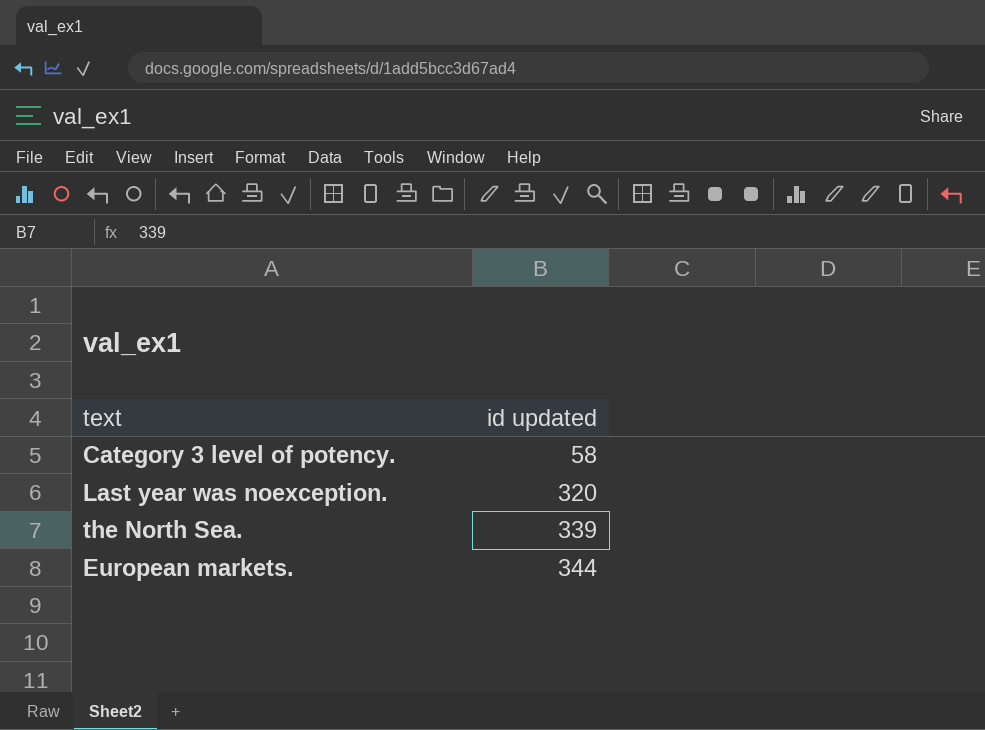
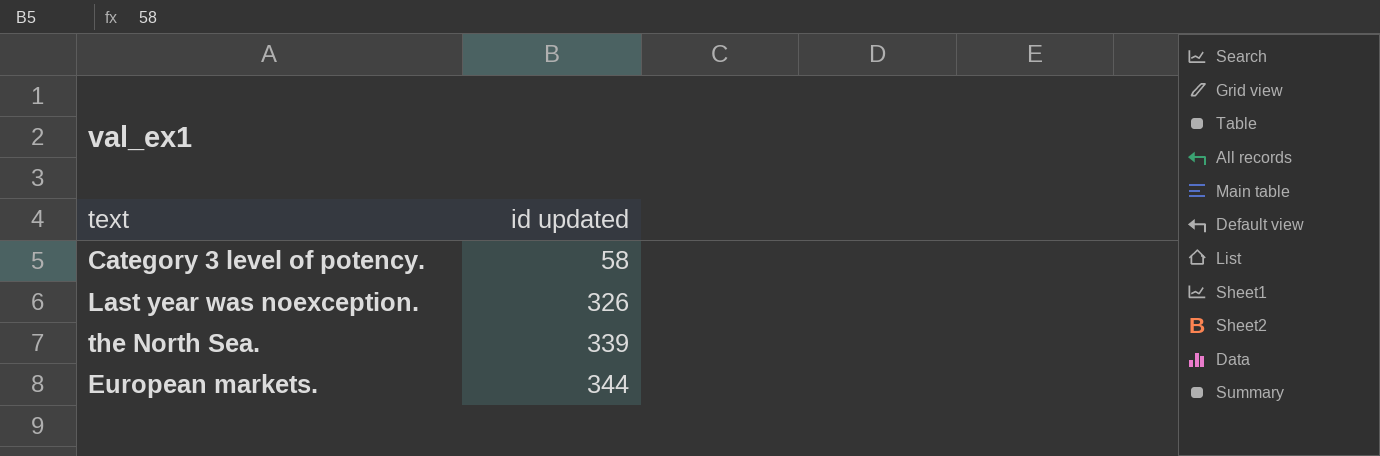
Last year was noexception. | id updated: 320 -> 326

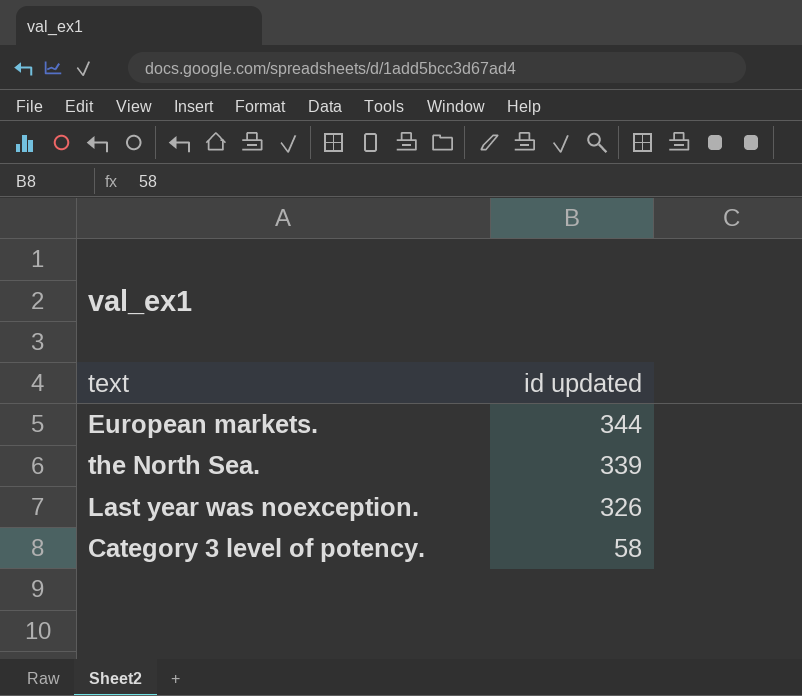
row order: id updated ascending -> id updated descending

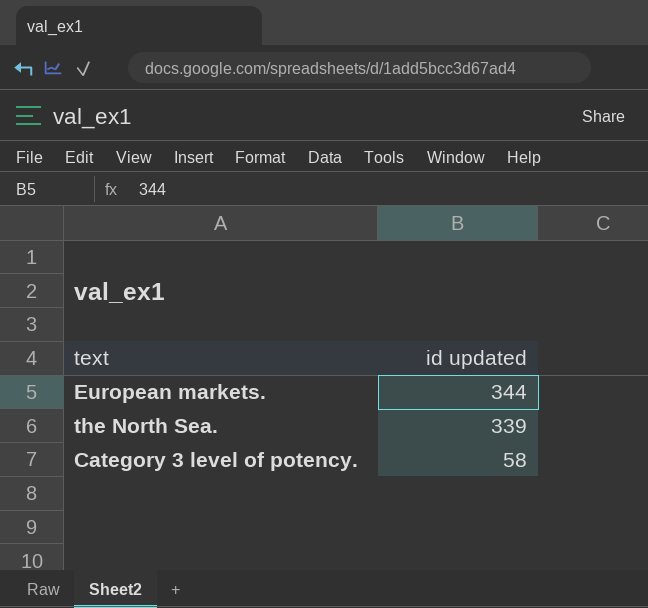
row Last year was noexception.: 326 -> none

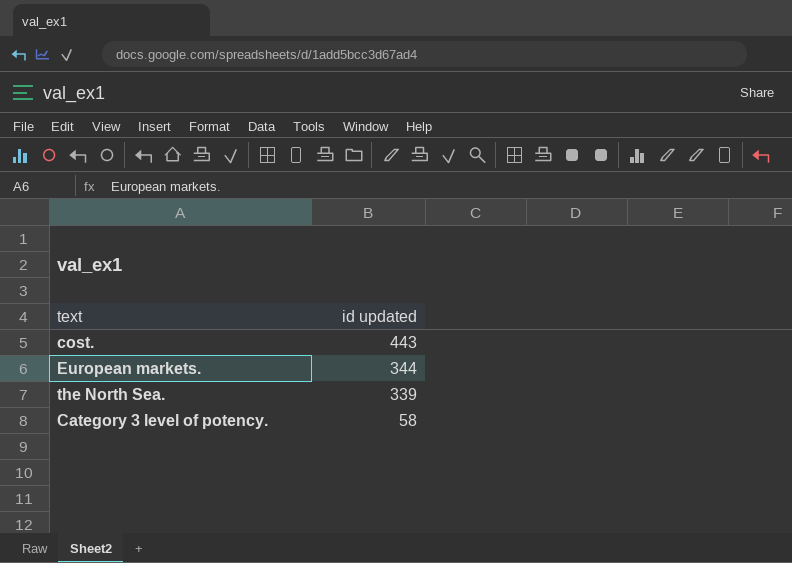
row cost.: none -> 443

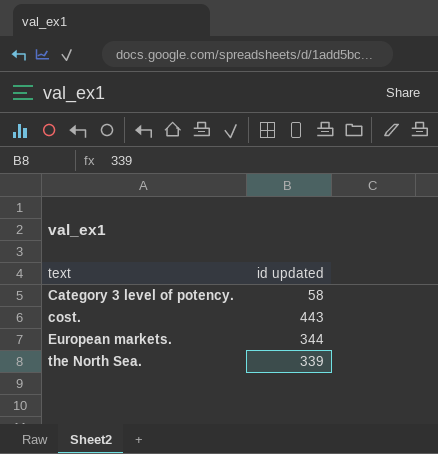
row order: id updated descending -> text ascending

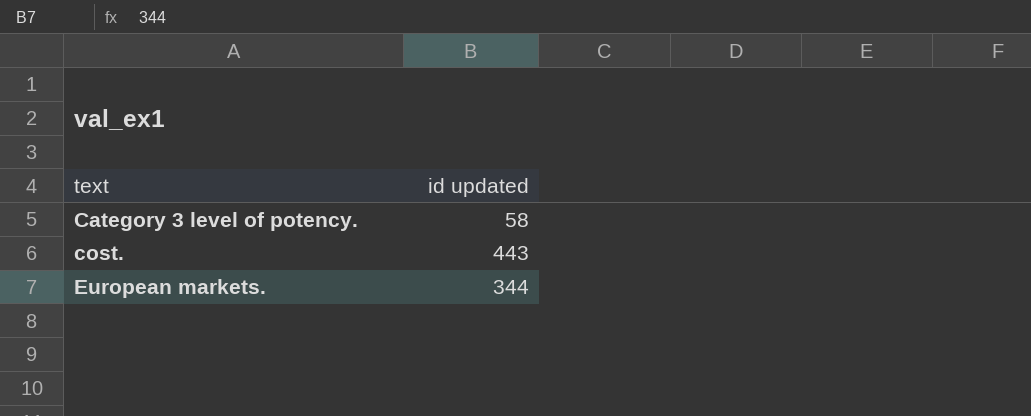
row the North Sea.: 339 -> none

